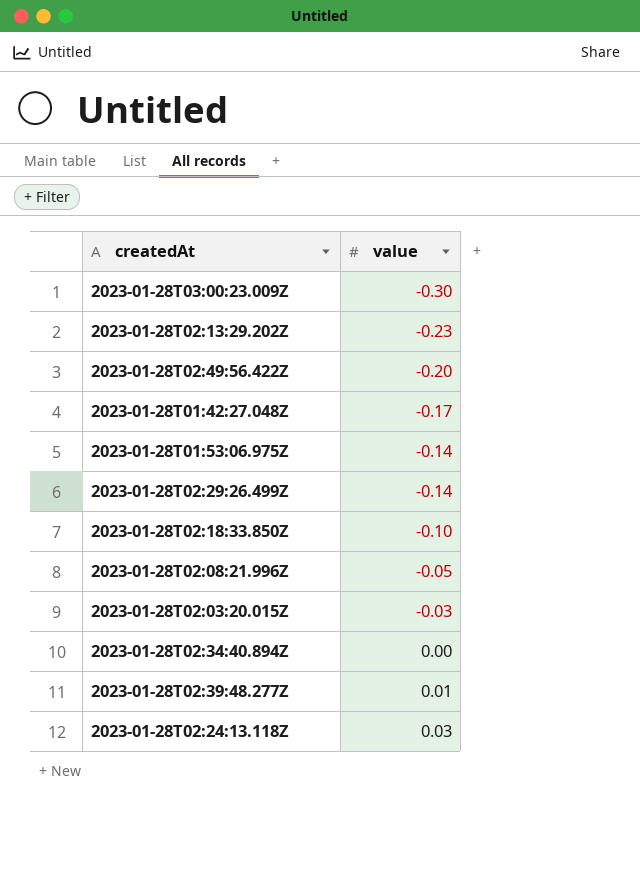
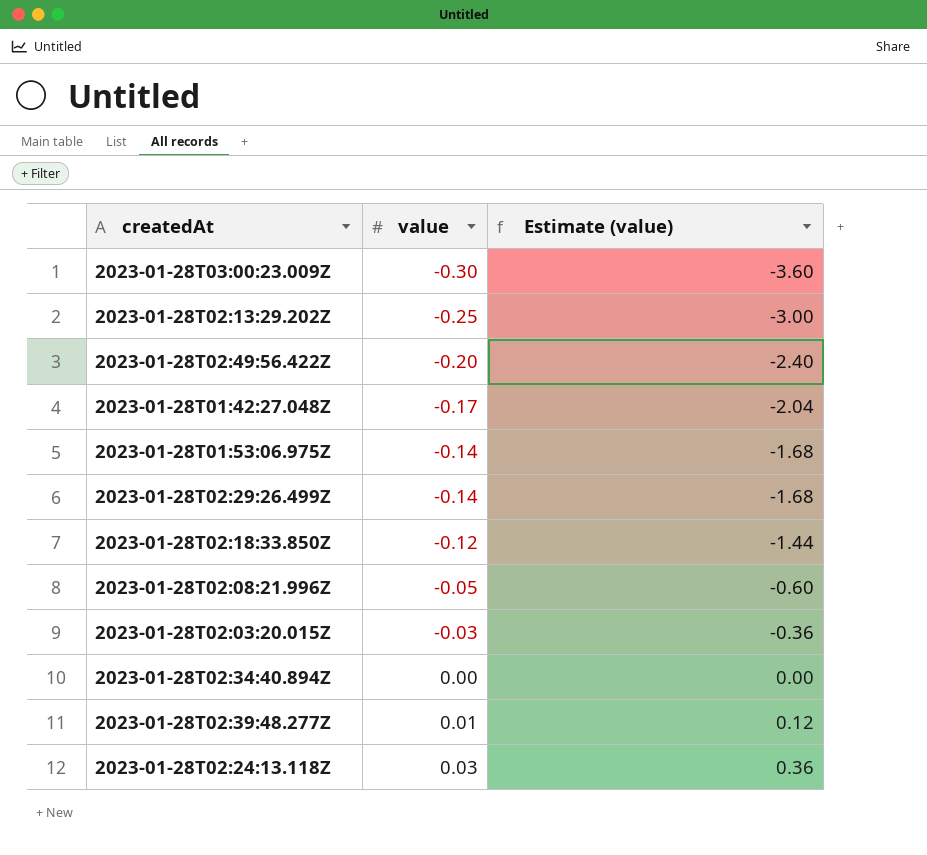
column Estimate (value) | formula: none -> [value] * 12
2023-01-28T02:13:29.202Z | value: -0.23 -> -0.25
2023-01-28T02:18:33.850Z | value: -0.10 -> -0.12

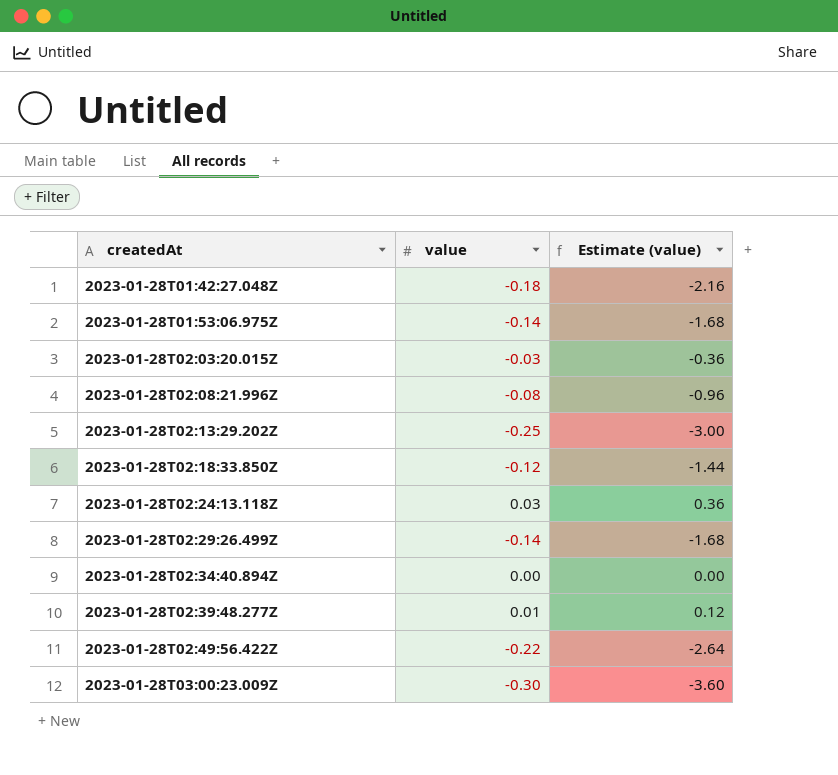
row order: value ascending -> createdAt ascending
2023-01-28T01:42:27.048Z | value: -0.17 -> -0.18
2023-01-28T01:42:27.048Z | Estimate (value): -2.04 -> -2.16
2023-01-28T02:08:21.996Z | value: -0.05 -> -0.08
2023-01-28T02:08:21.996Z | Estimate (value): -0.60 -> -0.96
2023-01-28T02:49:56.422Z | value: -0.20 -> -0.22
2023-01-28T02:49:56.422Z | Estimate (value): -2.40 -> -2.64

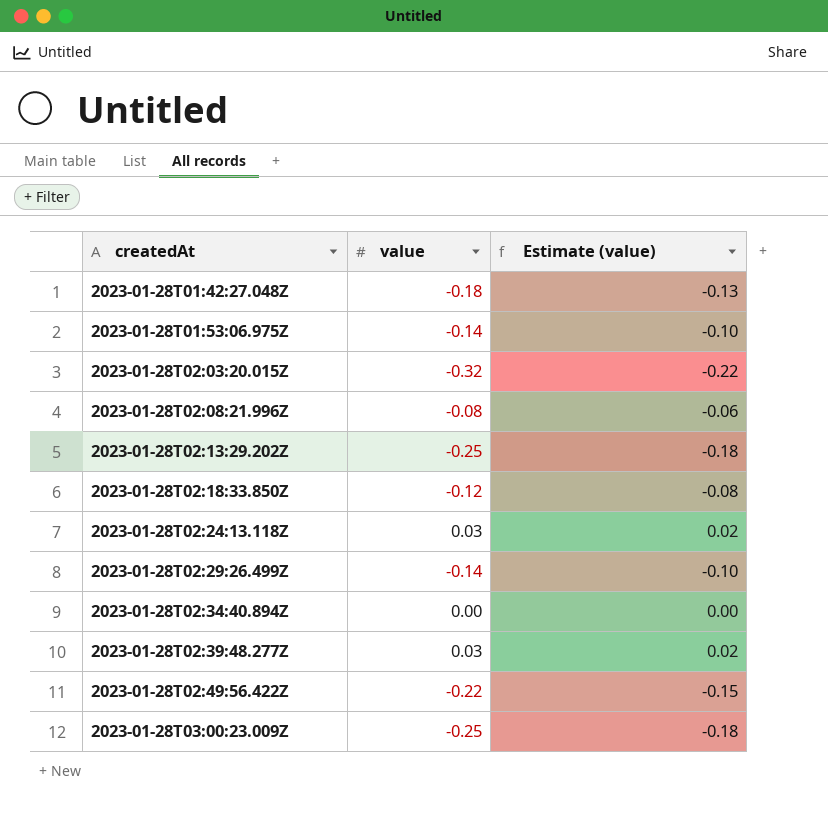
column Estimate (value) | formula: [value] * 12 -> [value] * 0.7
2023-01-28T02:03:20.015Z | value: -0.03 -> -0.32
2023-01-28T02:39:48.277Z | value: 0.01 -> 0.03
2023-01-28T03:00:23.009Z | value: -0.30 -> -0.25

